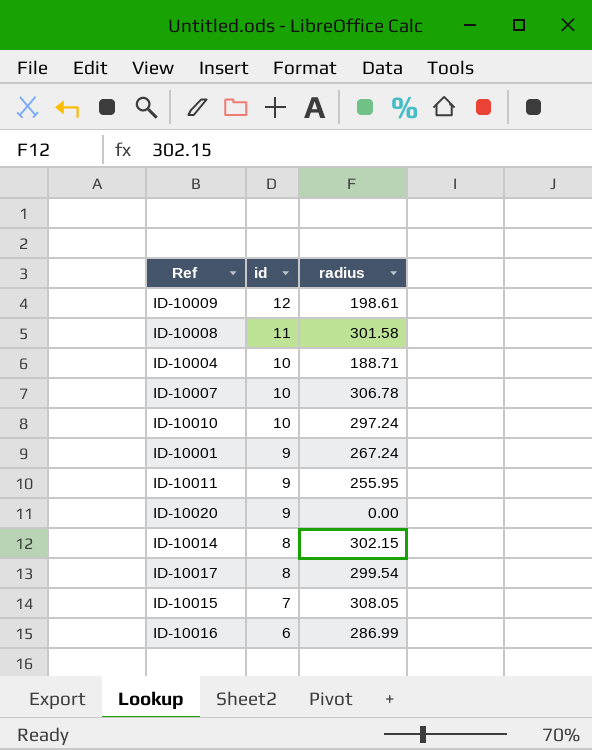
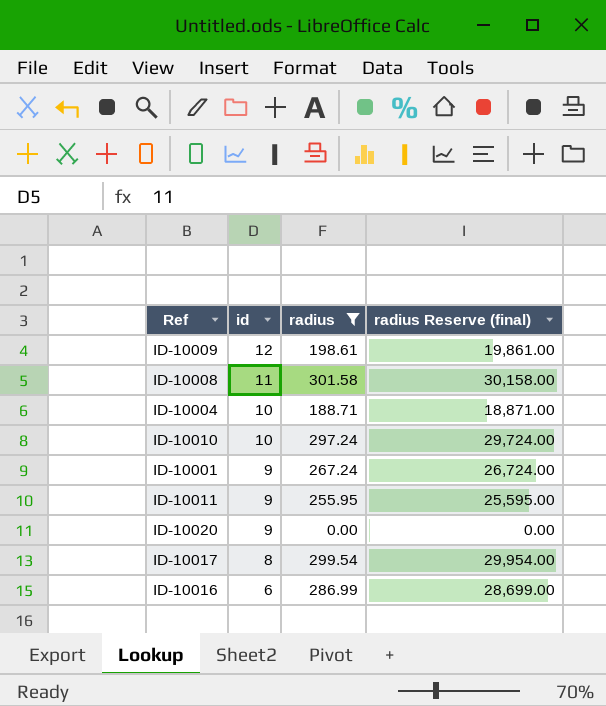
filter: none -> radius <= 301.58
column radius Reserve (final) | formula: none -> [radius] * 100

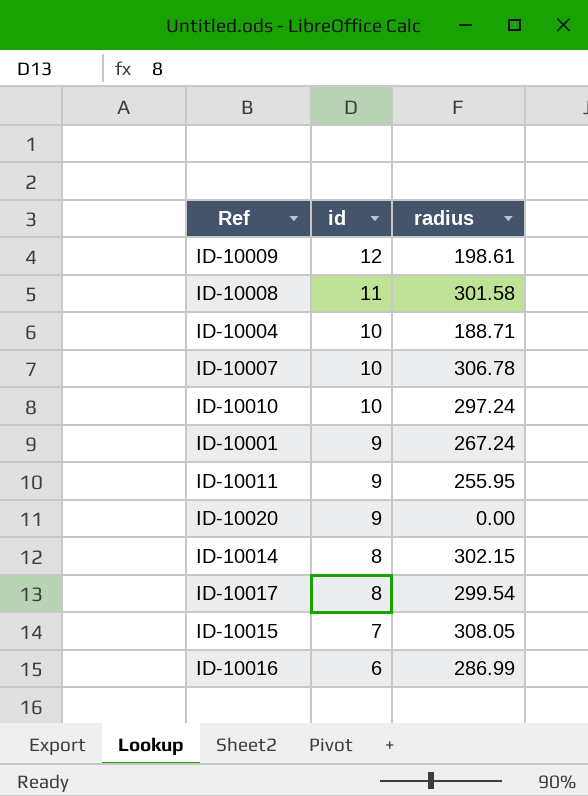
filter: radius <= 301.58 -> none
column radius Reserve (final) | formula: [radius] * 100 -> none

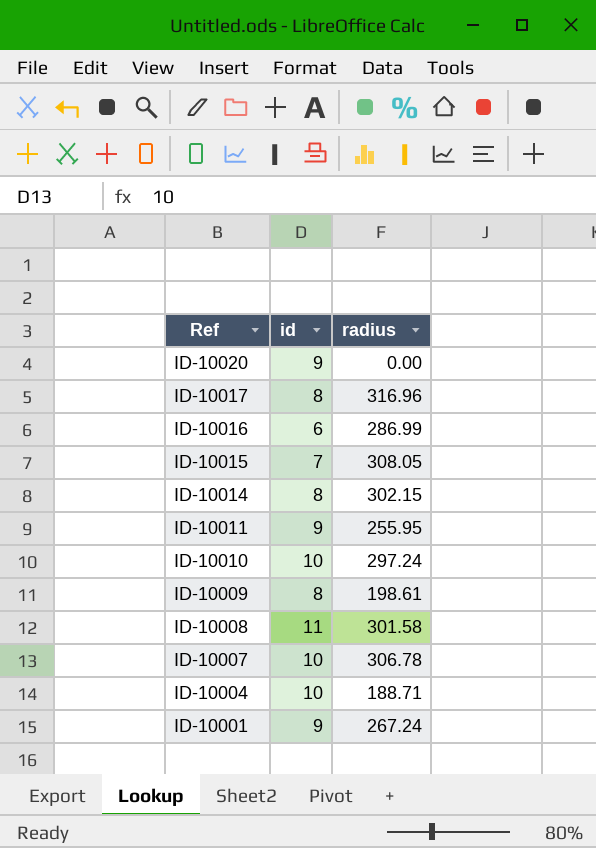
row order: id descending -> Ref descending
ID-10017 | radius: 299.54 -> 316.96
ID-10009 | id: 12 -> 8

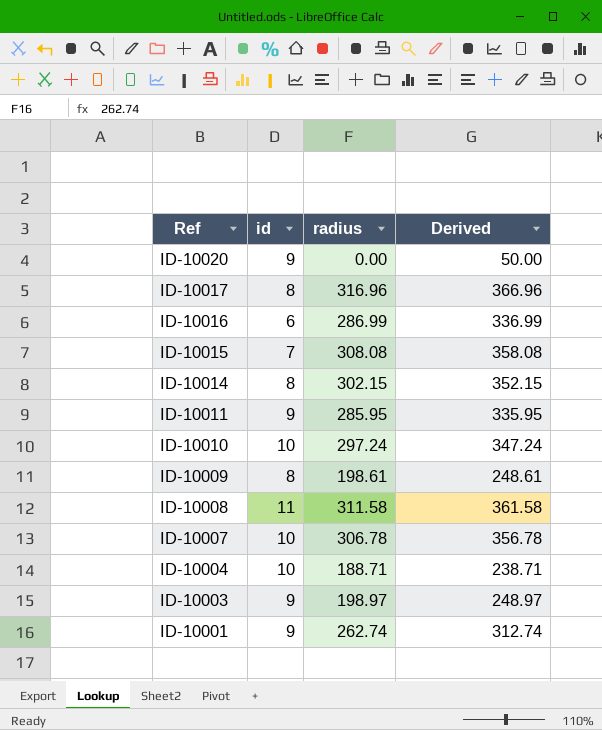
column Derived | formula: none -> [radius] + 50
ID-10015 | radius: 308.05 -> 308.08
ID-10011 | radius: 255.95 -> 285.95
ID-10008 | radius: 301.58 -> 311.58
row ID-10003: none -> 9 | 198.97 | 248.97
ID-10001 | radius: 267.24 -> 262.74

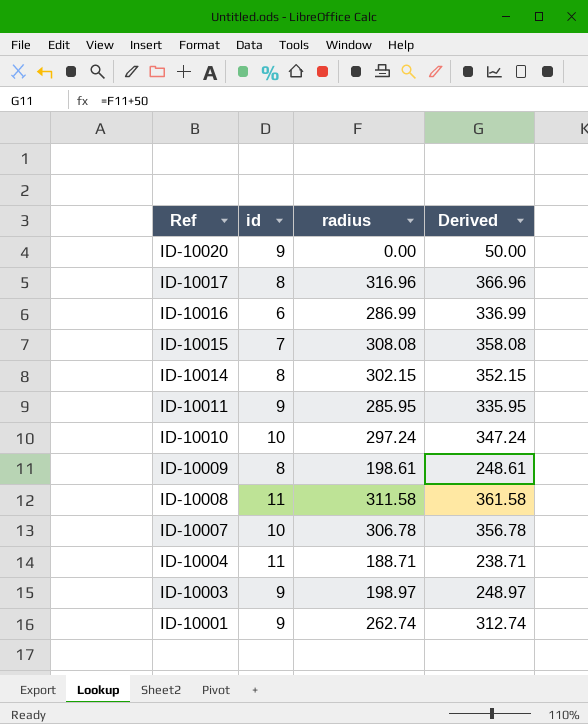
ID-10004 | id: 10 -> 11

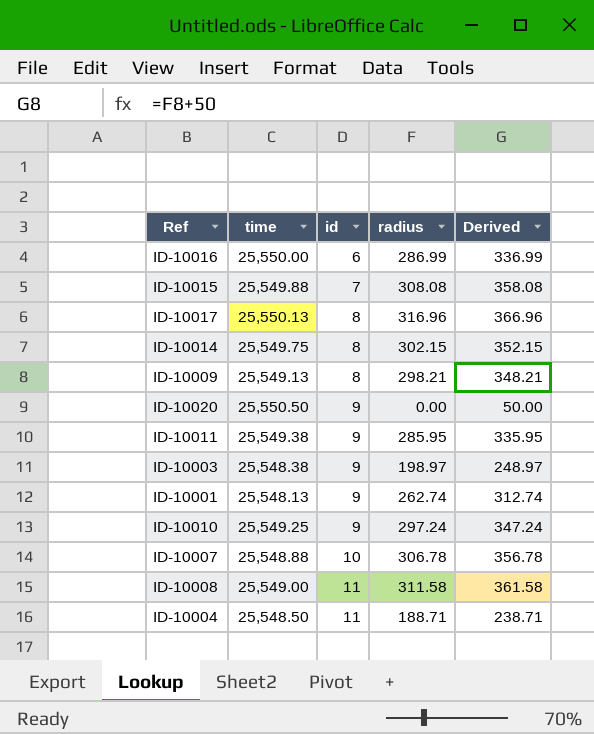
row order: Ref descending -> id ascending
column time | position: none -> 2
ID-10009 | radius: 198.61 -> 298.21
ID-10009 | Derived: 248.61 -> 348.21
ID-10010 | id: 10 -> 9

